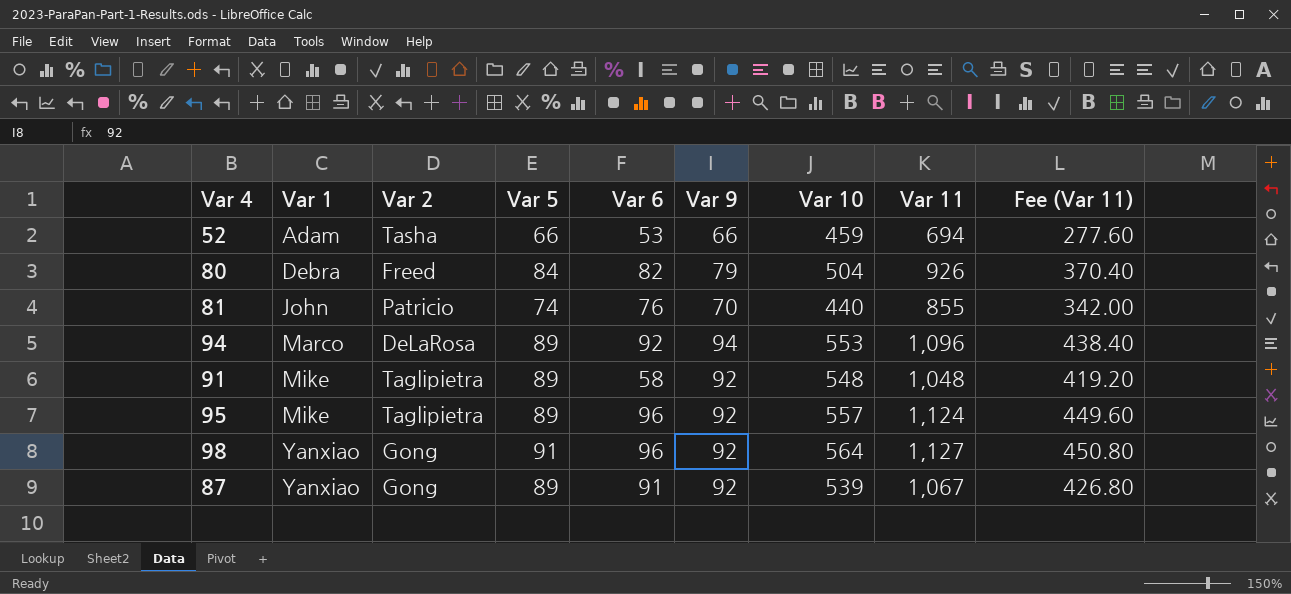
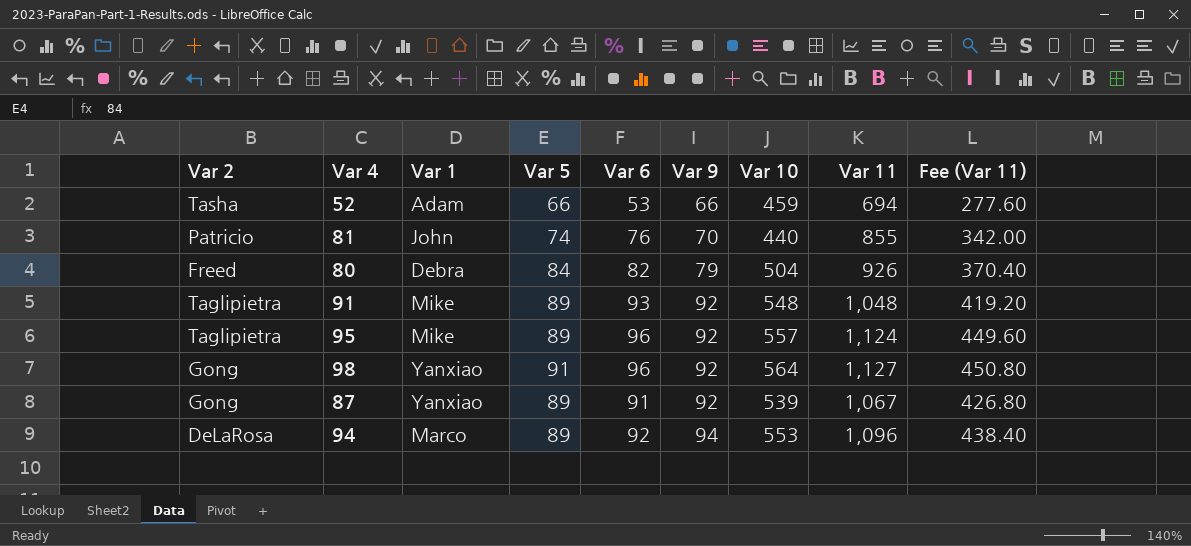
row order: Var 1 ascending -> Var 9 ascending
column Var 2 | position: 3 -> 1
91 | Var 6: 58 -> 93

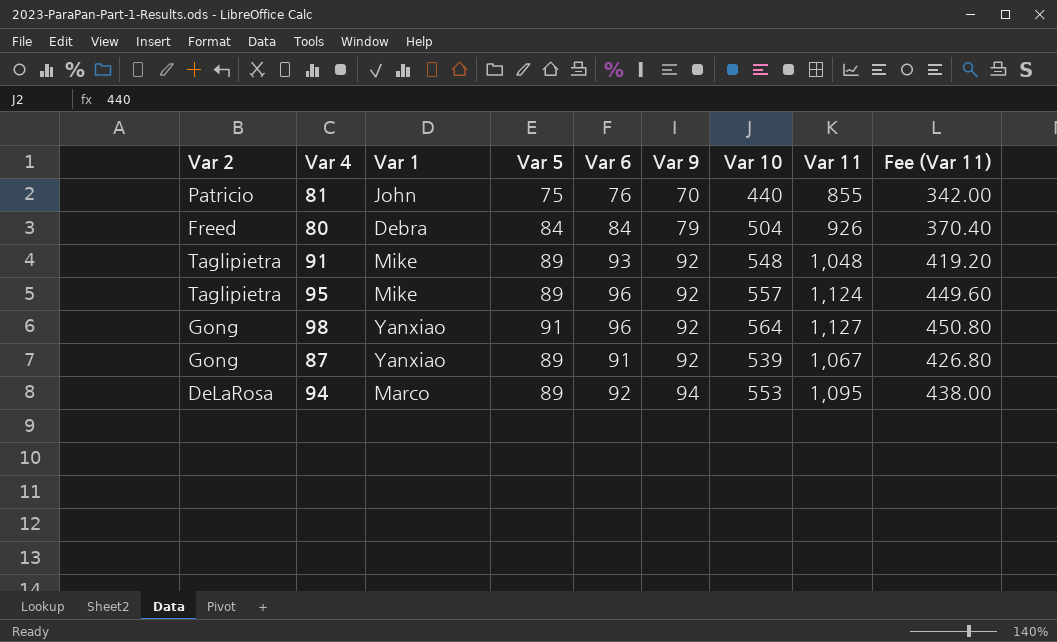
row 52: Tasha | Adam | 66 | 53 | 66 | 459 | 694 | 277.60 -> none
81 | Var 5: 74 -> 75
80 | Var 6: 82 -> 84
94 | Var 11: 1,096 -> 1,095
94 | Fee (Var 11): 438.40 -> 438.00

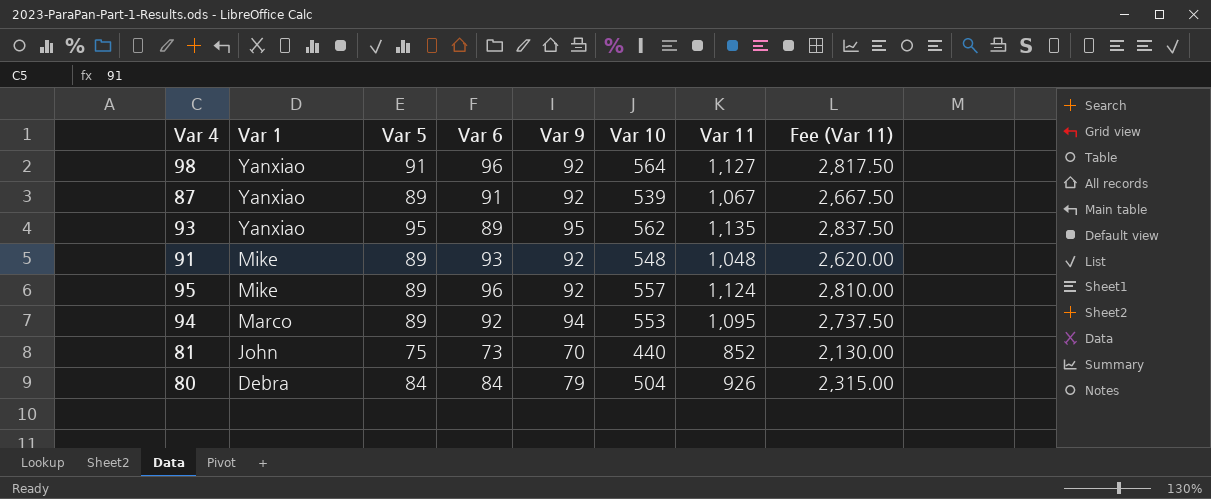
row order: Var 9 ascending -> Var 1 descending
column Var 2 | position: 1 -> none
column Fee (Var 11) | formula: [Var 11] * 0.4 -> [Var 11] * 2.5
row 93: none -> Yanxiao | 95 | 89 | 95 | 562 | 1,135 | 2,837.50
81 | Var 6: 76 -> 73
81 | Var 11: 855 -> 852

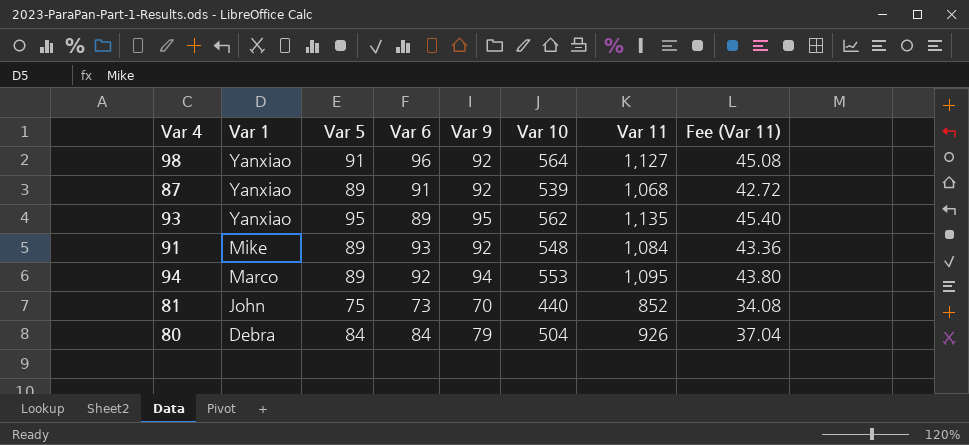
column Fee (Var 11) | formula: [Var 11] * 2.5 -> [Var 11] * 0.04
row 95: Mike | 89 | 96 | 92 | 557 | 1,124 | 2,810.00 -> none
87 | Var 11: 1,067 -> 1,068
91 | Var 11: 1,048 -> 1,084

